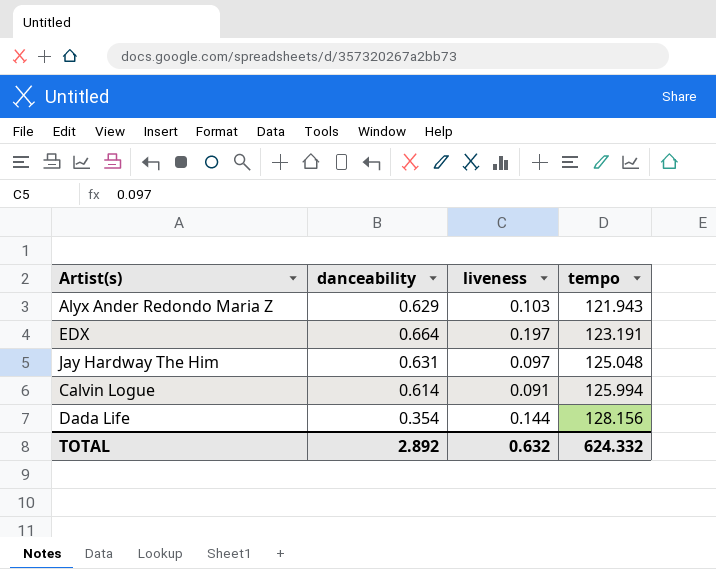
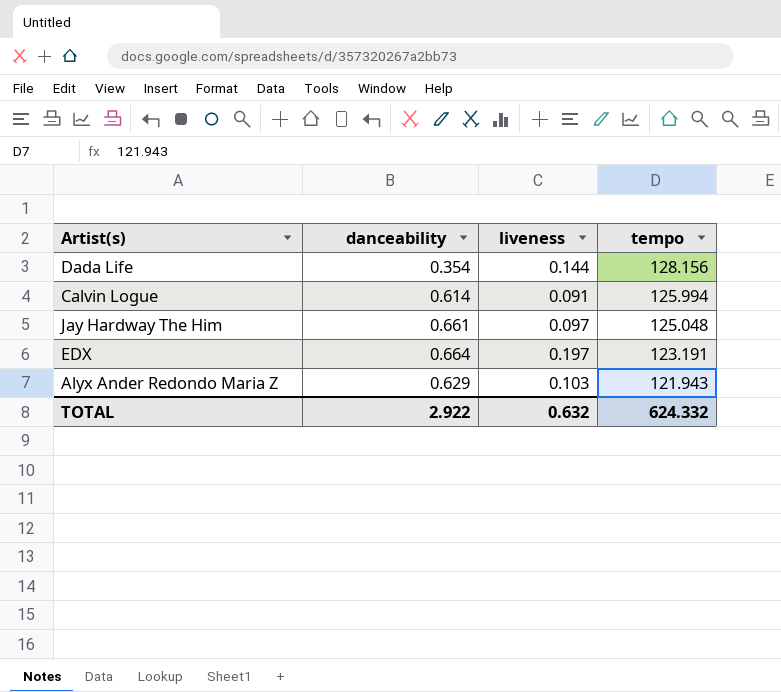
row order: tempo ascending -> tempo descending
Jay Hardway The Him | danceability: 0.631 -> 0.661
TOTAL | danceability: 2.892 -> 2.922

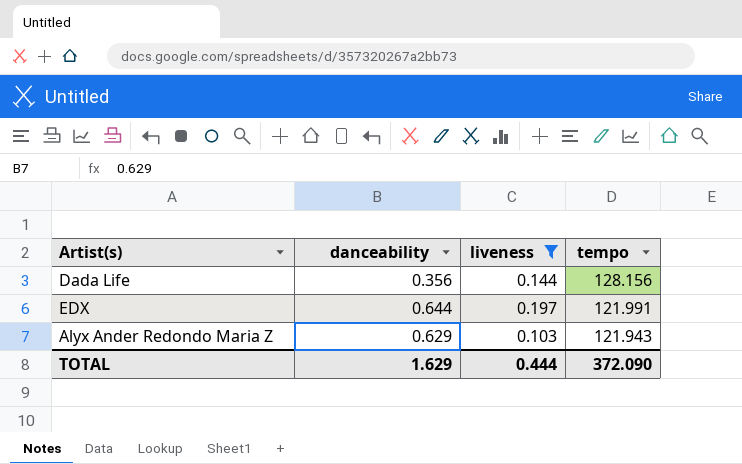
filter: none -> liveness >= 0.103
Dada Life | danceability: 0.354 -> 0.356
EDX | danceability: 0.664 -> 0.644
EDX | tempo: 123.191 -> 121.991
TOTAL | danceability: 2.922 -> 1.629
TOTAL | liveness: 0.632 -> 0.444
TOTAL | tempo: 624.332 -> 372.090

